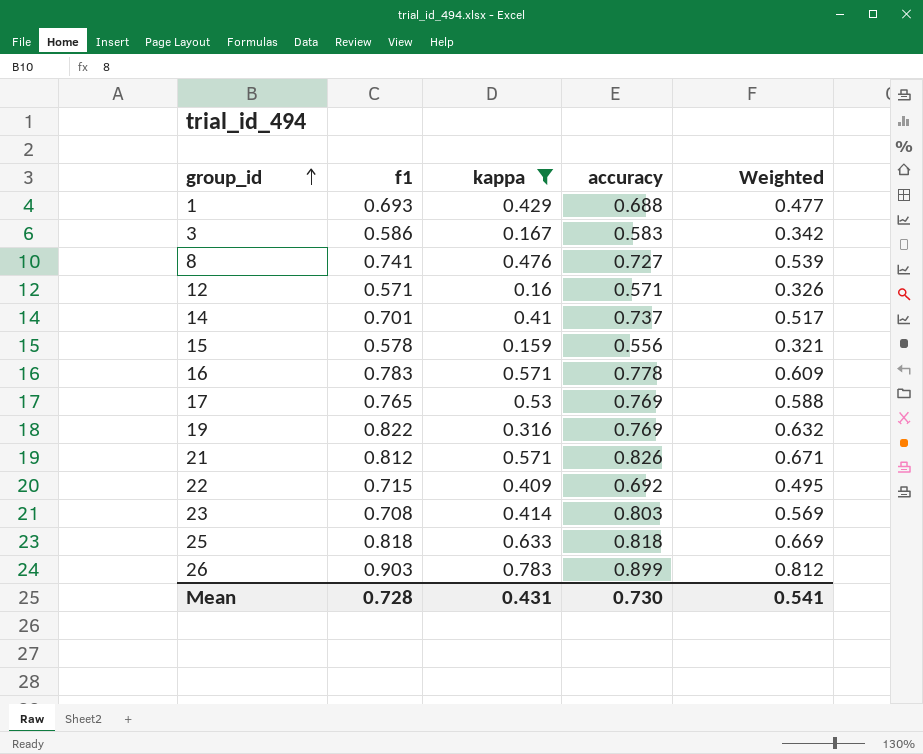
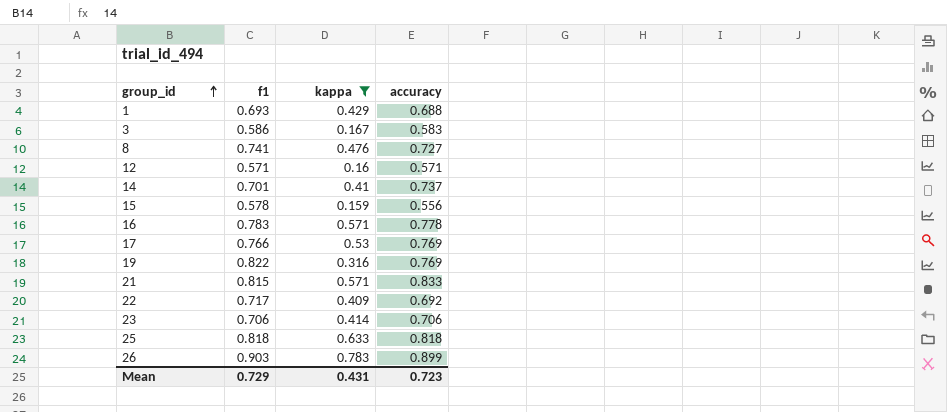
column Weighted | formula: [f1] * [accuracy] -> none
17 | f1: 0.765 -> 0.766
21 | f1: 0.812 -> 0.815
21 | accuracy: 0.826 -> 0.833
22 | f1: 0.715 -> 0.717
23 | f1: 0.708 -> 0.706
23 | accuracy: 0.803 -> 0.706
Mean | f1: 0.728 -> 0.729
Mean | accuracy: 0.730 -> 0.723

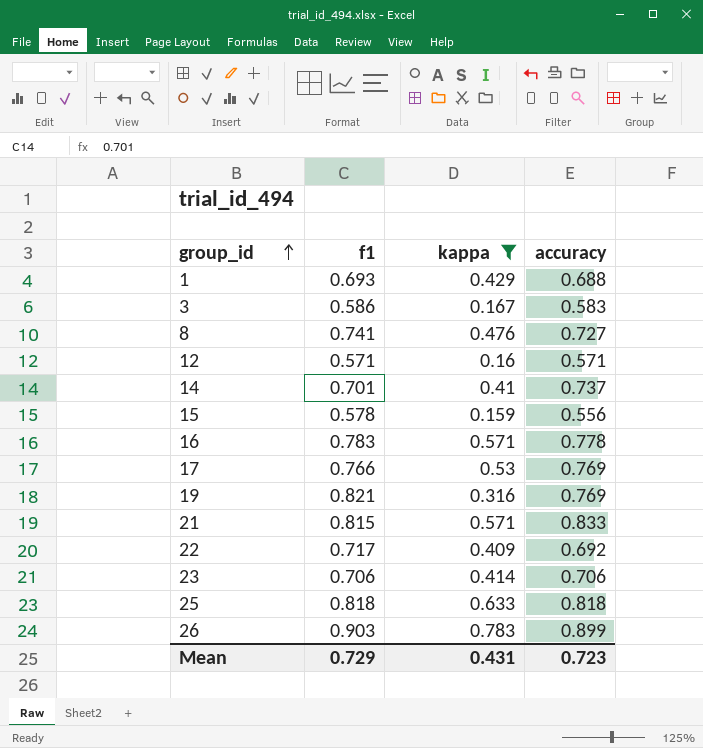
19 | f1: 0.822 -> 0.821

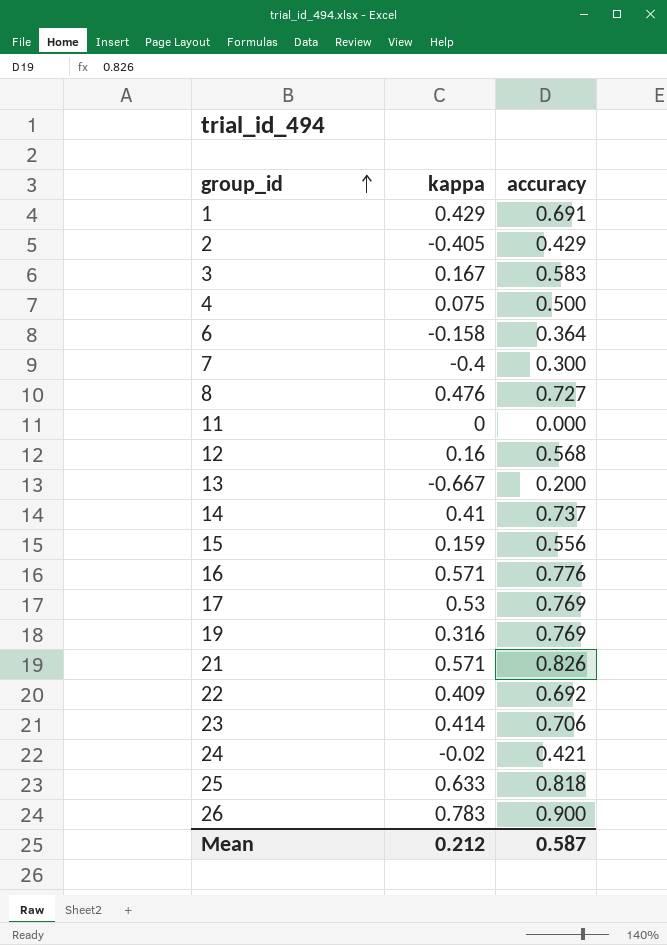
filter: kappa >= 0.159 -> none
column f1 | position: 2 -> none
1 | accuracy: 0.688 -> 0.691
12 | accuracy: 0.571 -> 0.568
16 | accuracy: 0.778 -> 0.776
21 | accuracy: 0.833 -> 0.826
26 | accuracy: 0.899 -> 0.900
Mean | kappa: 0.431 -> 0.212
Mean | accuracy: 0.723 -> 0.587

